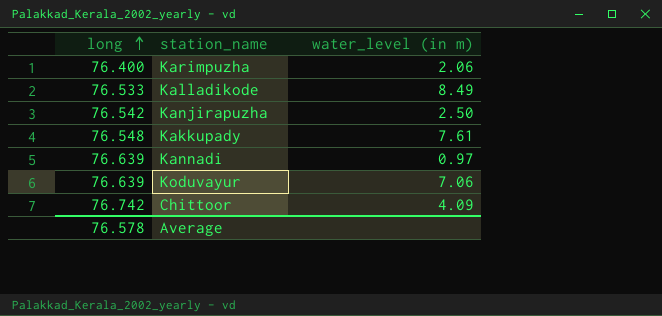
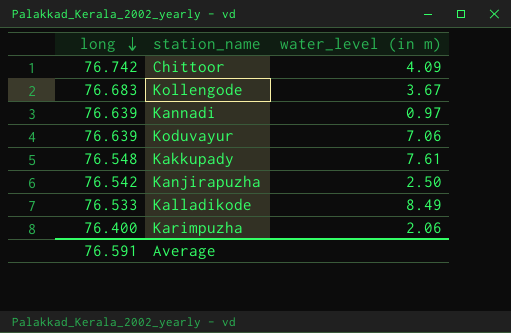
row order: long ascending -> long descending
row Kollengode: none -> 76.683 | 3.67
Average | long: 76.578 -> 76.591

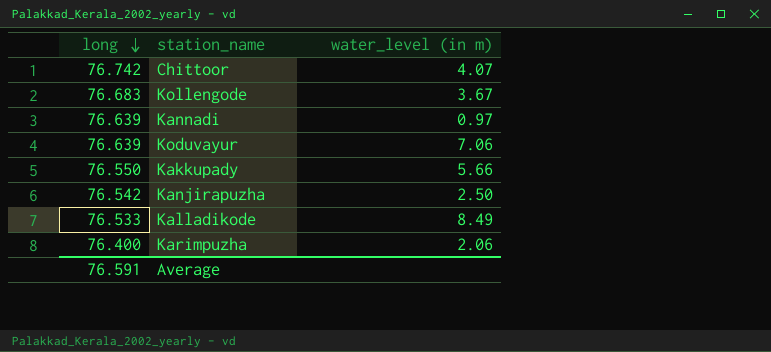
Chittoor | water_level (in m): 4.09 -> 4.07
Kakkupady | long: 76.548 -> 76.550
Kakkupady | water_level (in m): 7.61 -> 5.66

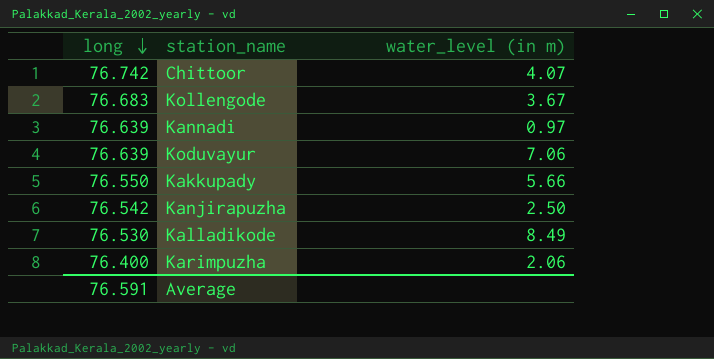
Kalladikode | long: 76.533 -> 76.530

